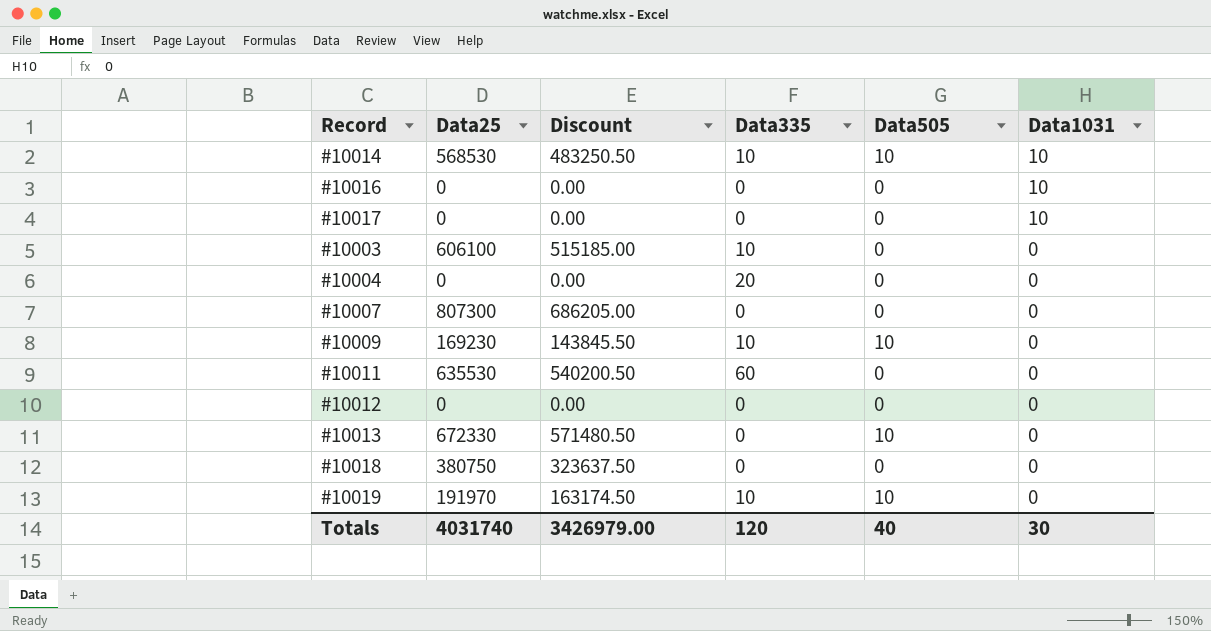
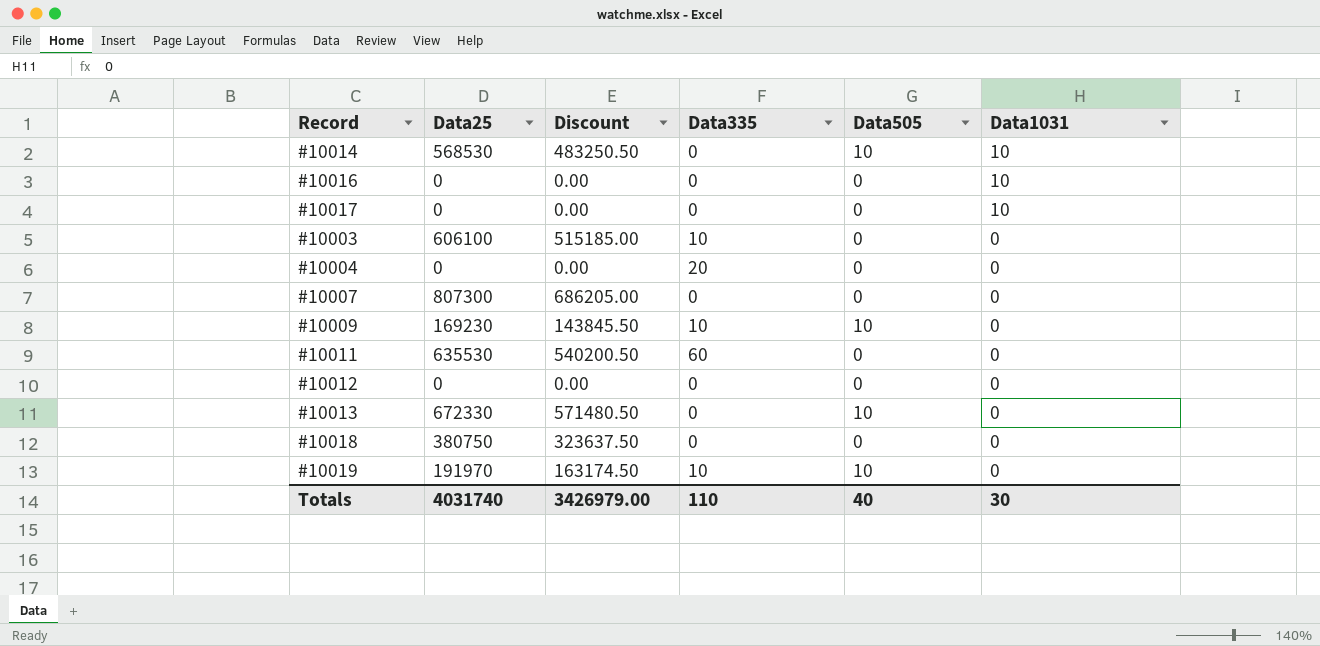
#10014 | Data335: 10 -> 0
Totals | Data335: 120 -> 110

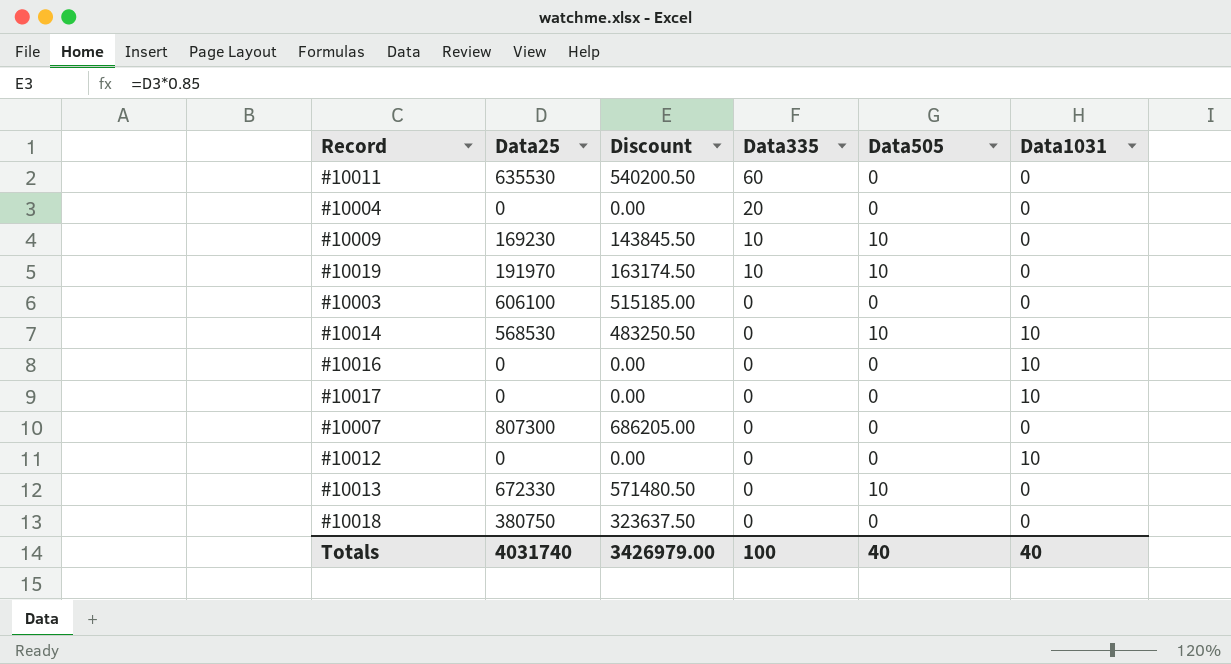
row order: Data1031 descending -> Data335 descending
#10003 | Data335: 10 -> 0
#10012 | Data1031: 0 -> 10
Totals | Data335: 110 -> 100
Totals | Data1031: 30 -> 40

